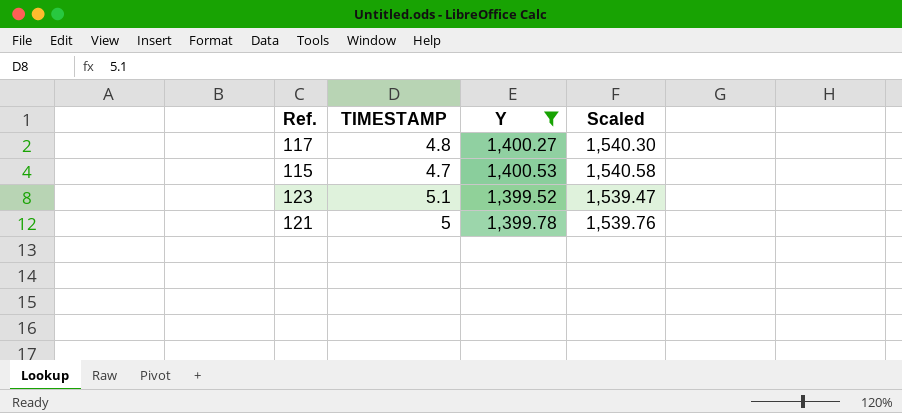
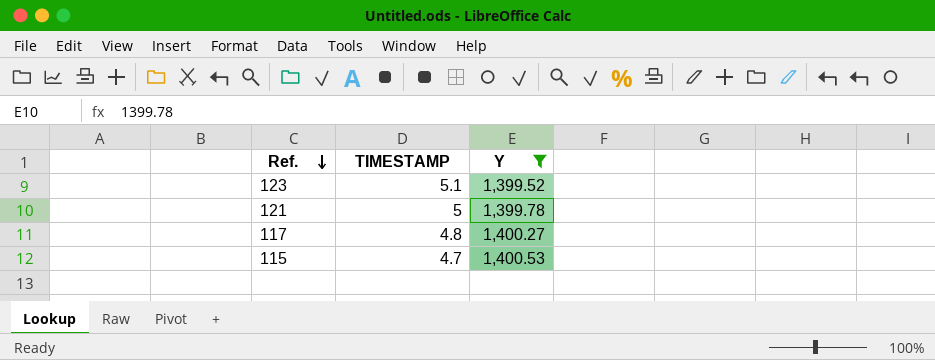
row order: none -> Ref. descending
column Scaled | formula: [Y] * 1.1 -> none

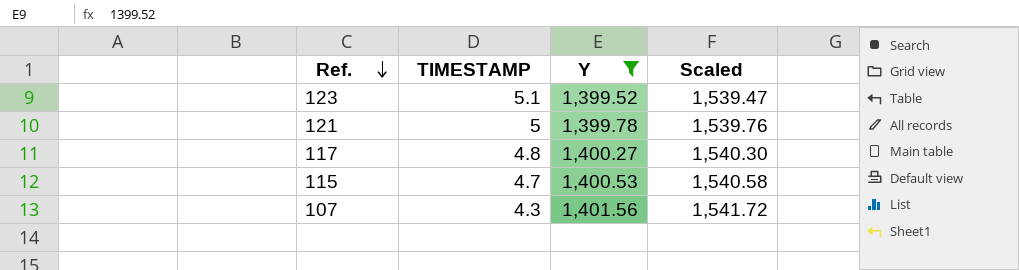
column Scaled | formula: none -> [Y] * 1.1
row 107: none -> 4.3 | 1,401.56 | 1,541.72

